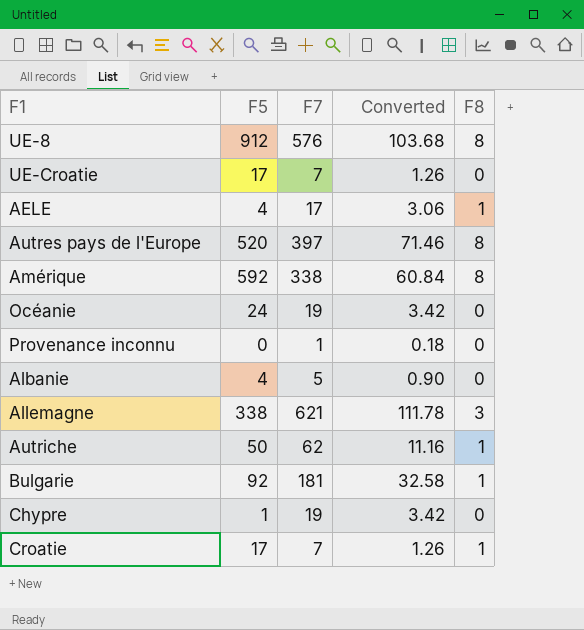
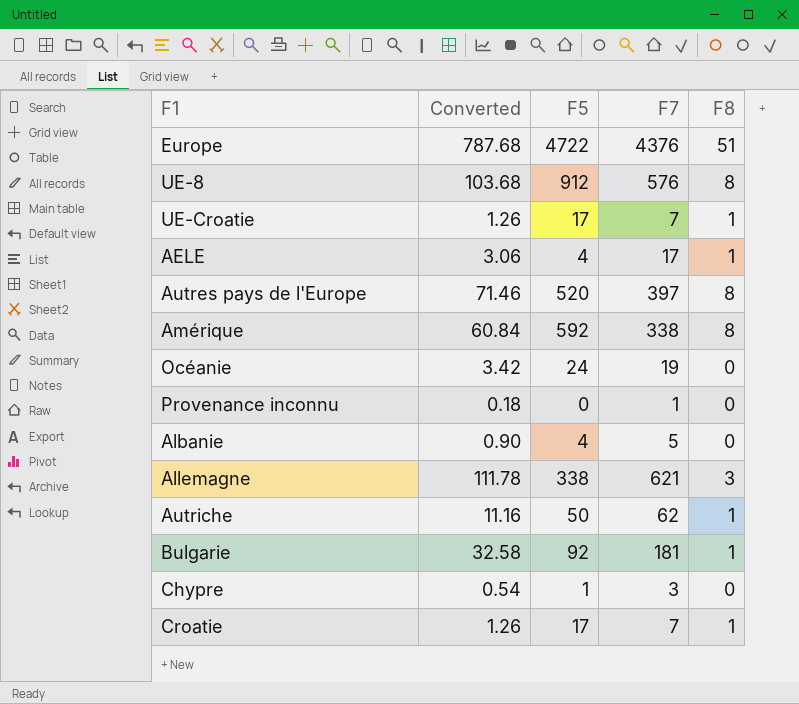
column Converted | position: 4 -> 2
row Europe: none -> 787.68 | 4722 | 4376 | 51
UE-Croatie | F8: 0 -> 1
Chypre | Converted: 3.42 -> 0.54
Chypre | F7: 19 -> 3

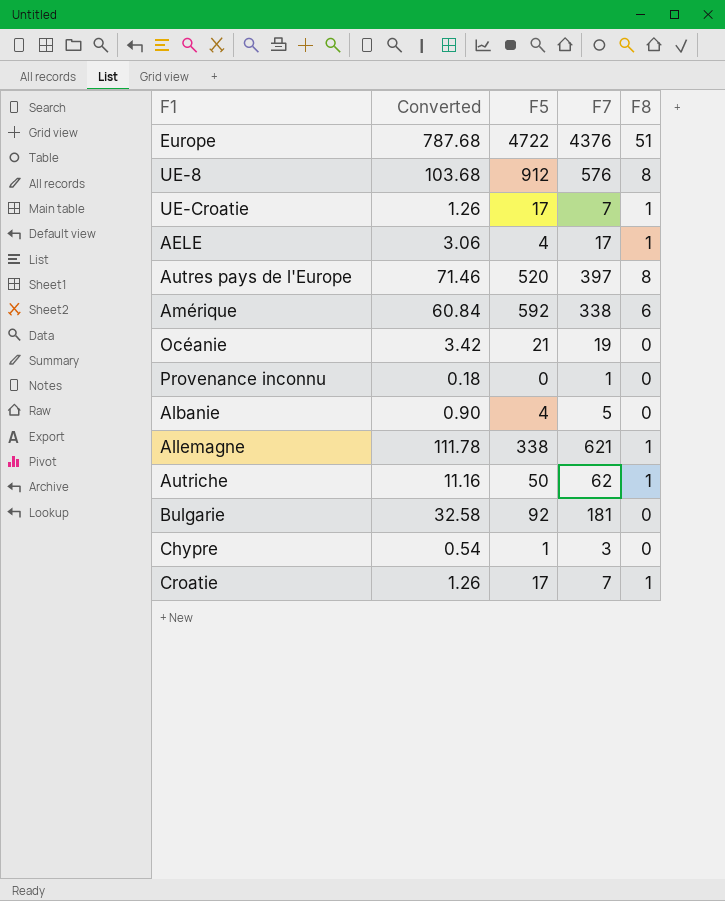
Amérique | F8: 8 -> 6
Océanie | F5: 24 -> 21
Allemagne | F8: 3 -> 1
Bulgarie | F8: 1 -> 0

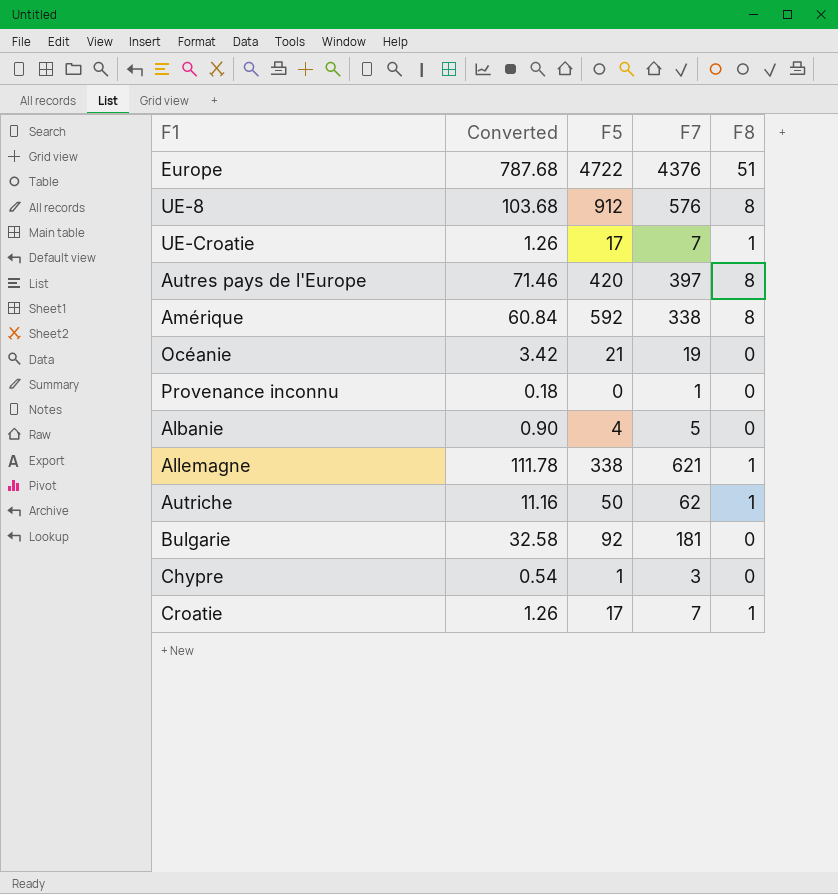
row AELE: 3.06 | 4 | 17 | 1 -> none
Autres pays de l'Europe | F5: 520 -> 420
Amérique | F8: 6 -> 8

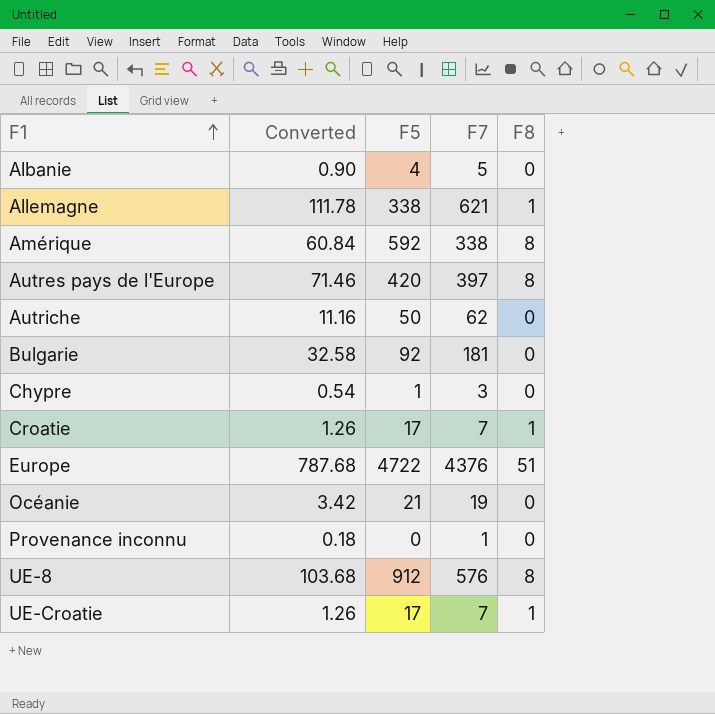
row order: none -> F1 ascending
Autriche | F8: 1 -> 0

